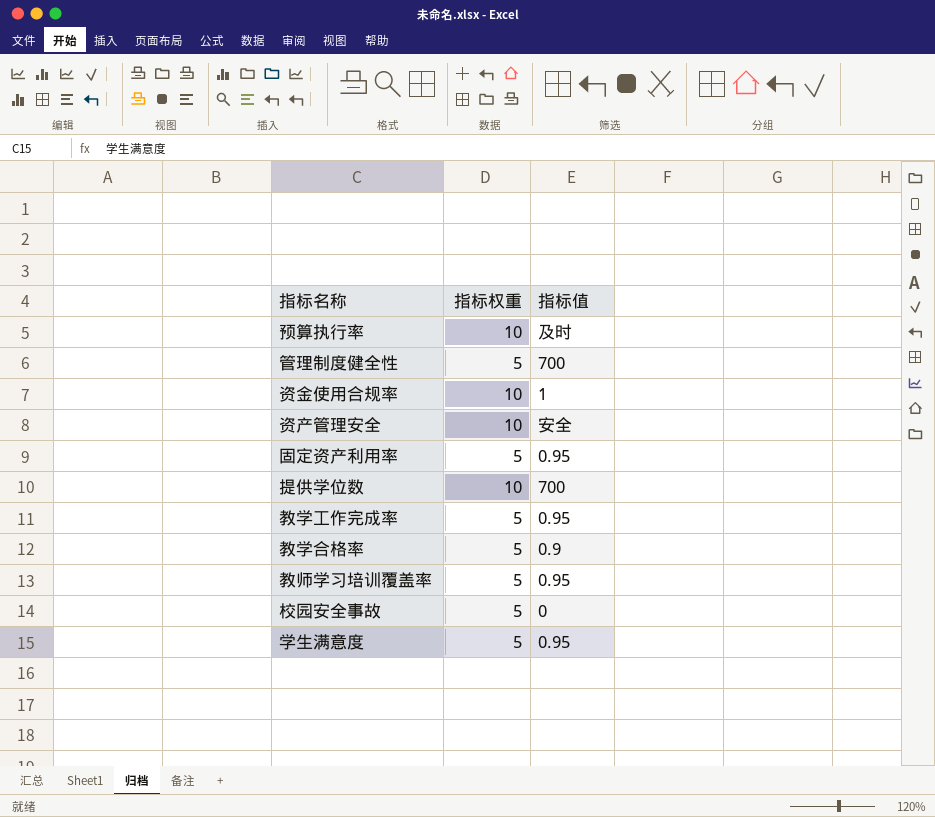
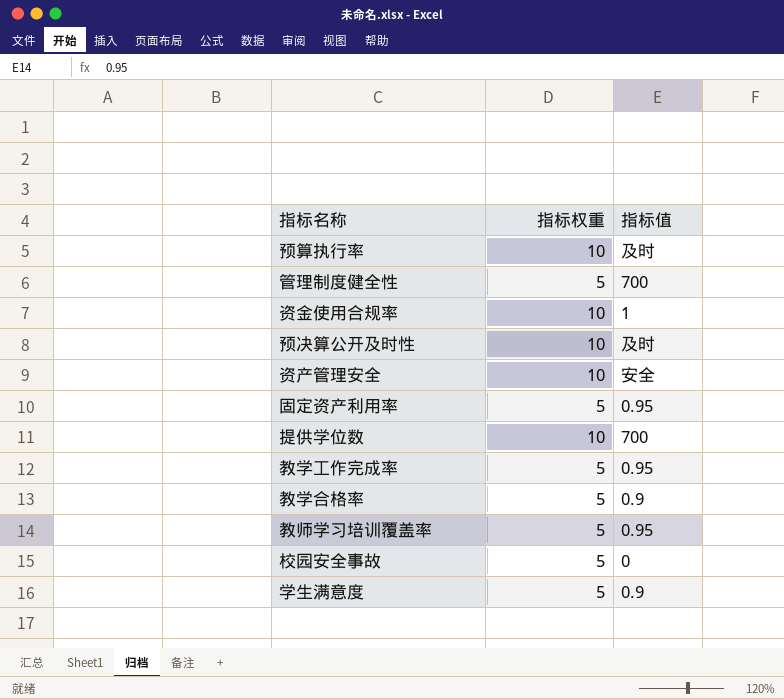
row 预决算公开及时性: none -> 10 | 及时
学生满意度 | 指标值: 0.95 -> 0.9

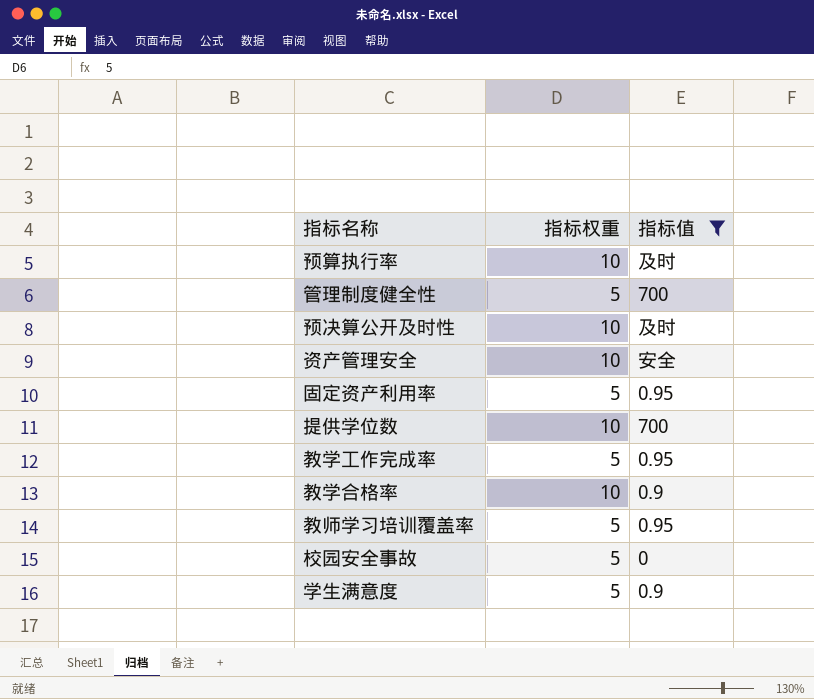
filter: none -> 指标值 != 1
教学合格率 | 指标权重: 5 -> 10

